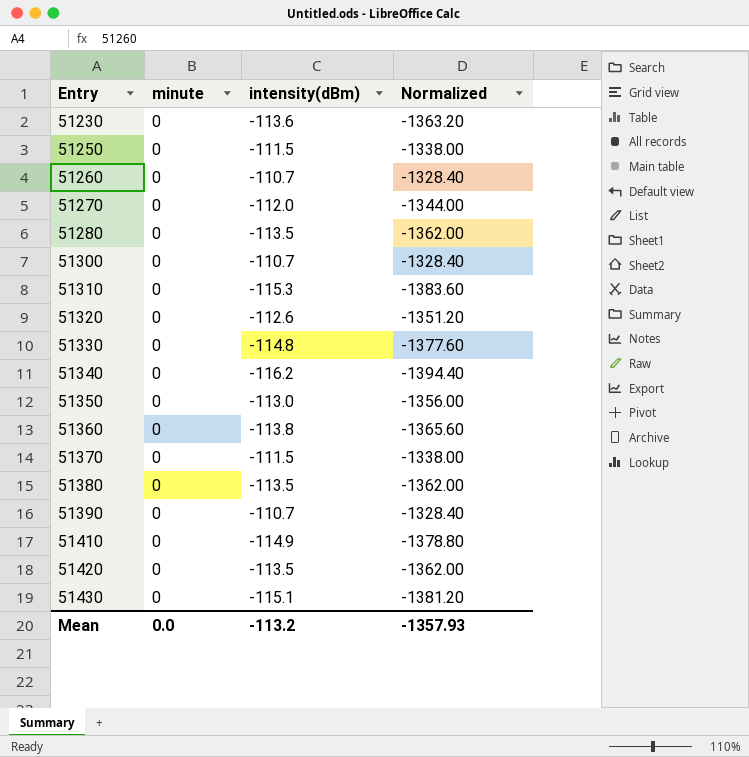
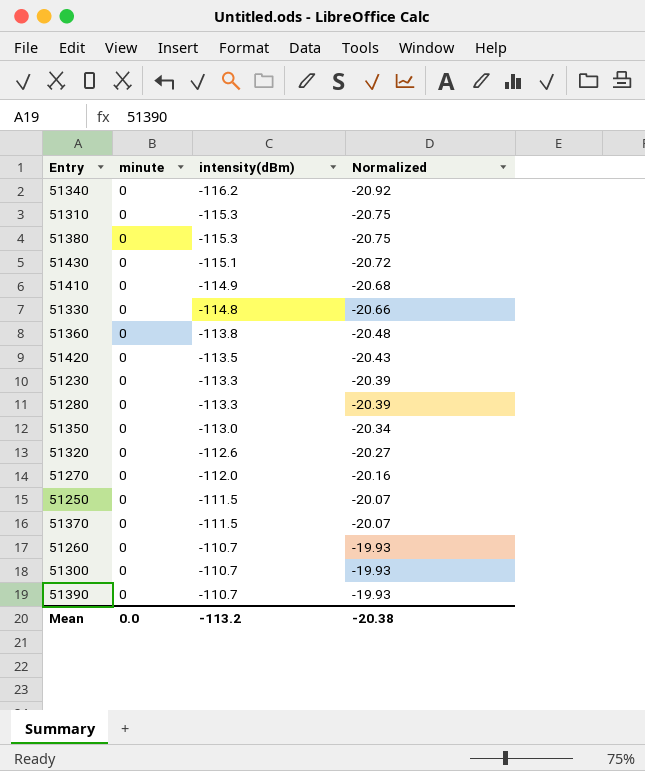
row order: Entry ascending -> intensity(dBm) ascending
column Normalized | formula: [intensity(dBm)] * 12 -> [intensity(dBm)] * 0.18
51380 | intensity(dBm): -113.5 -> -115.3
51230 | intensity(dBm): -113.6 -> -113.3
51280 | intensity(dBm): -113.5 -> -113.3
Mean | Normalized: -1357.93 -> -20.38

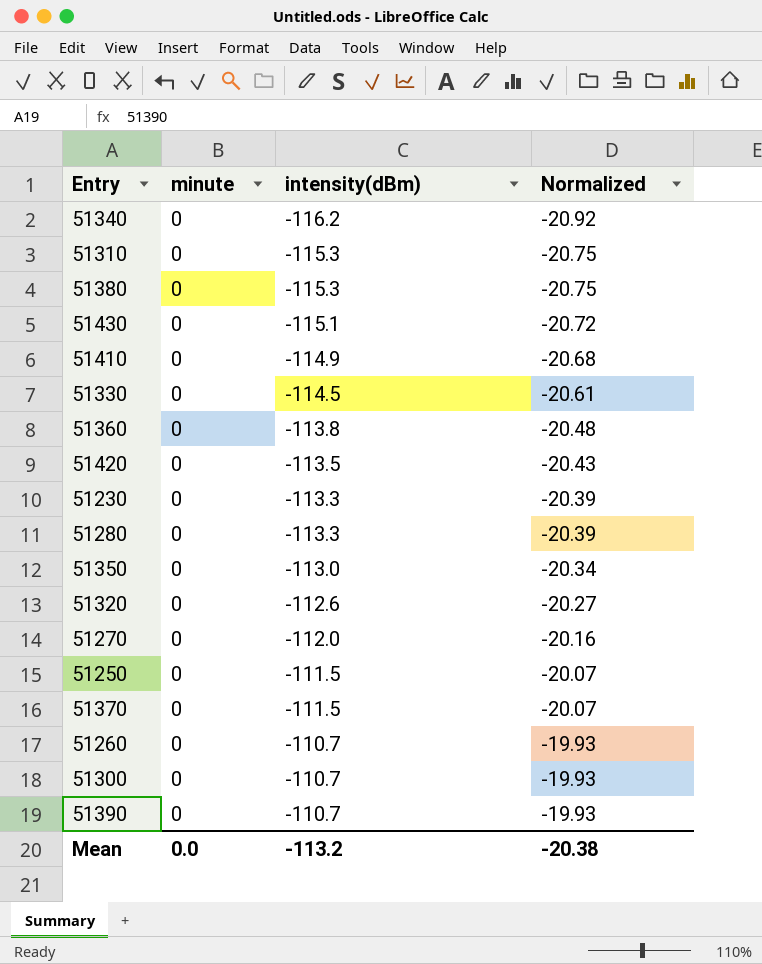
51330 | intensity(dBm): -114.8 -> -114.5
51330 | Normalized: -20.66 -> -20.61

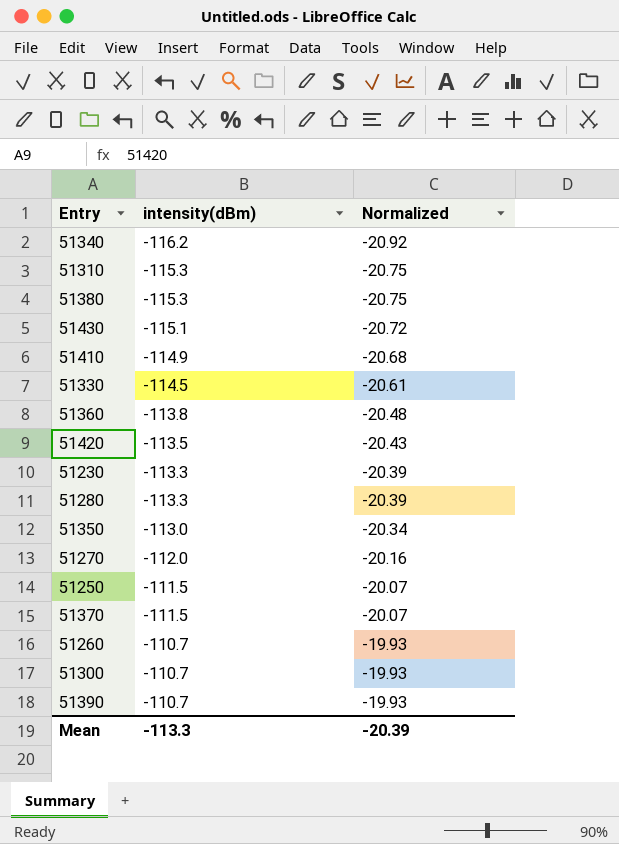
column minute | position: 2 -> none
row 51320: 0 | -112.6 | -20.27 -> none
Mean | intensity(dBm): -113.2 -> -113.3
Mean | Normalized: -20.38 -> -20.39

